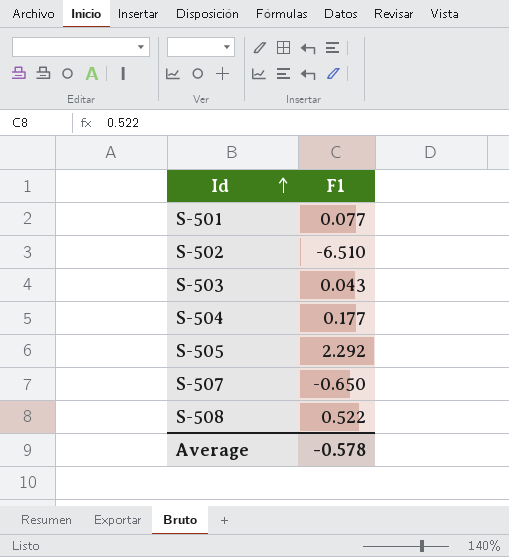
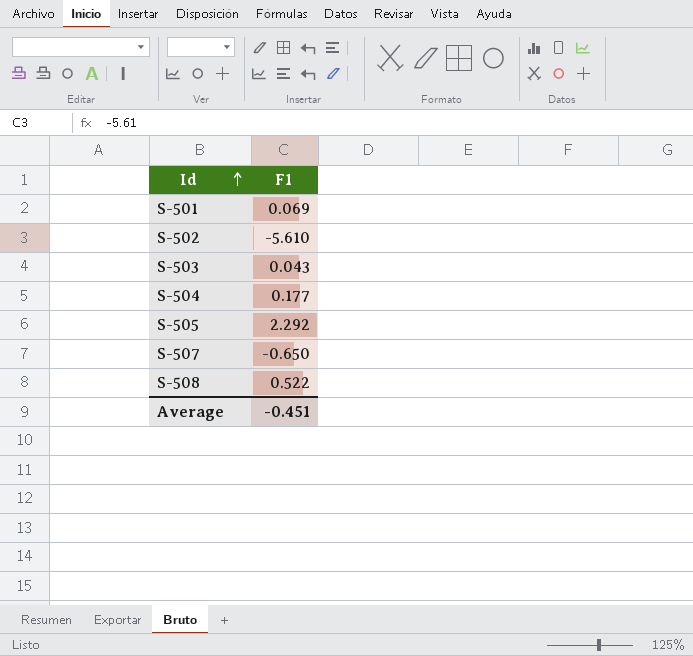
S-501 | F1: 0.077 -> 0.069
S-502 | F1: -6.510 -> -5.610
Average | F1: -0.578 -> -0.451

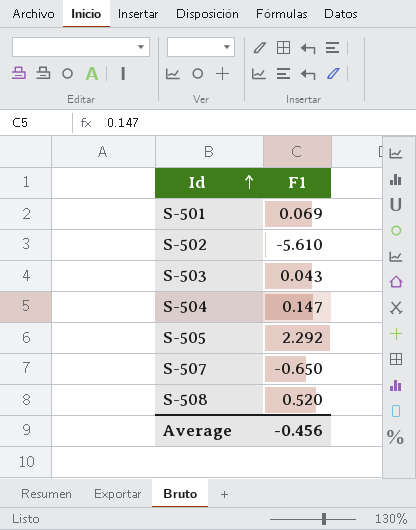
S-504 | F1: 0.177 -> 0.147
S-508 | F1: 0.522 -> 0.520
Average | F1: -0.451 -> -0.456

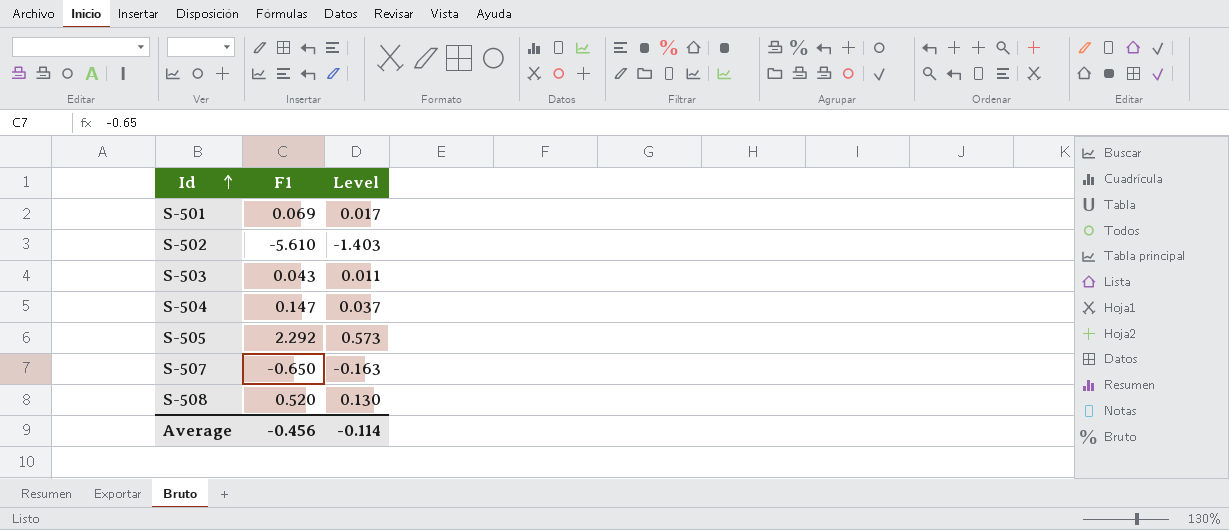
column Level | formula: none -> [F1] * 0.25

